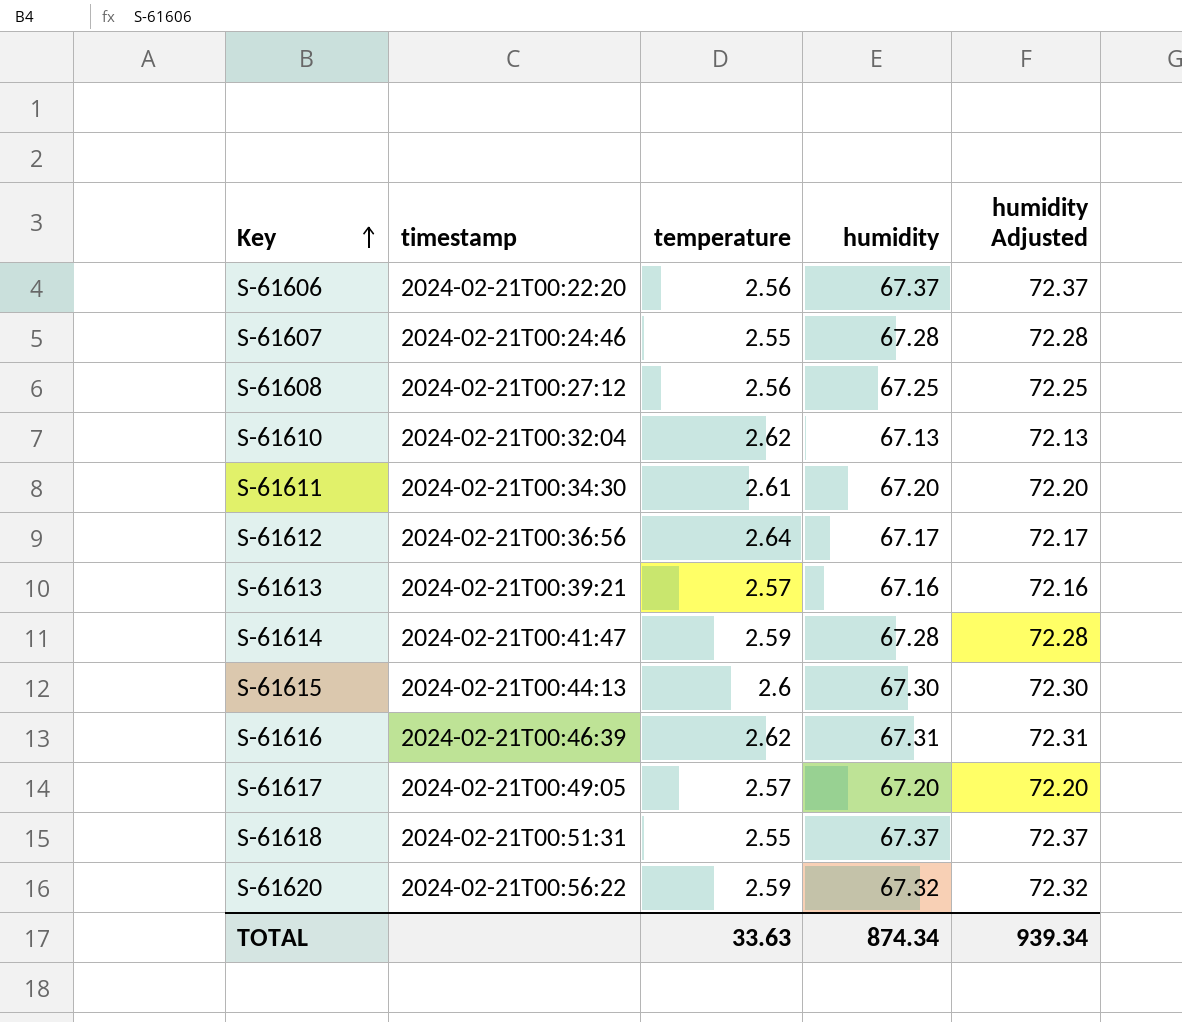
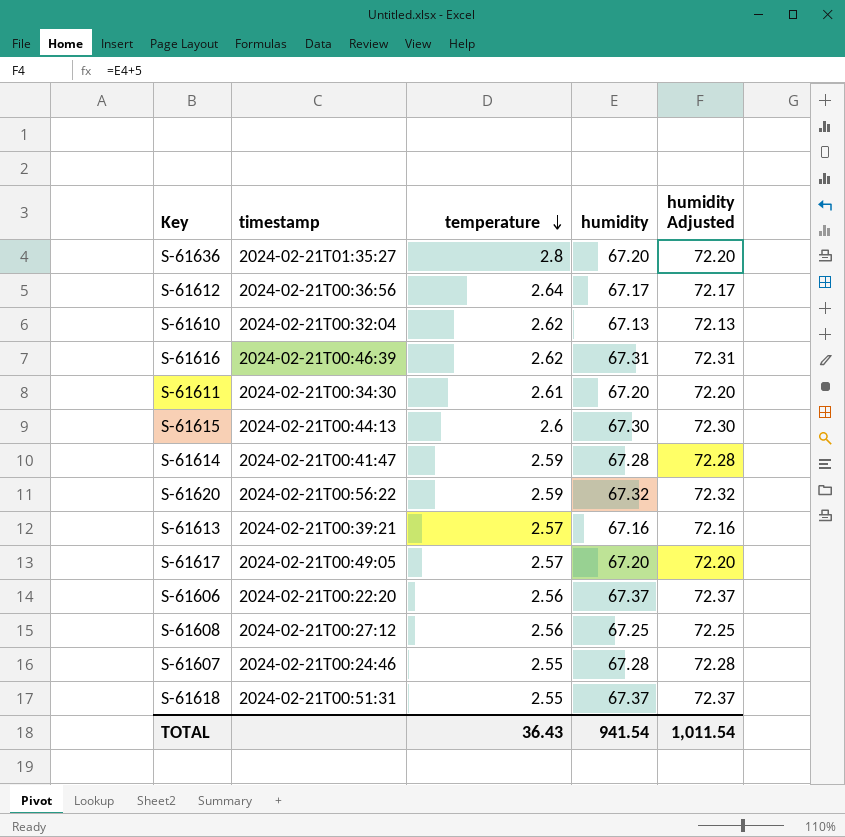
row order: Key ascending -> temperature descending
row S-61636: none -> 2024-02-21T01:35:27 | 2.8 | 67.20 | 72.20
TOTAL | temperature: 33.63 -> 36.43
TOTAL | humidity: 874.34 -> 941.54
TOTAL | humidity Adjusted: 939.34 -> 1,011.54

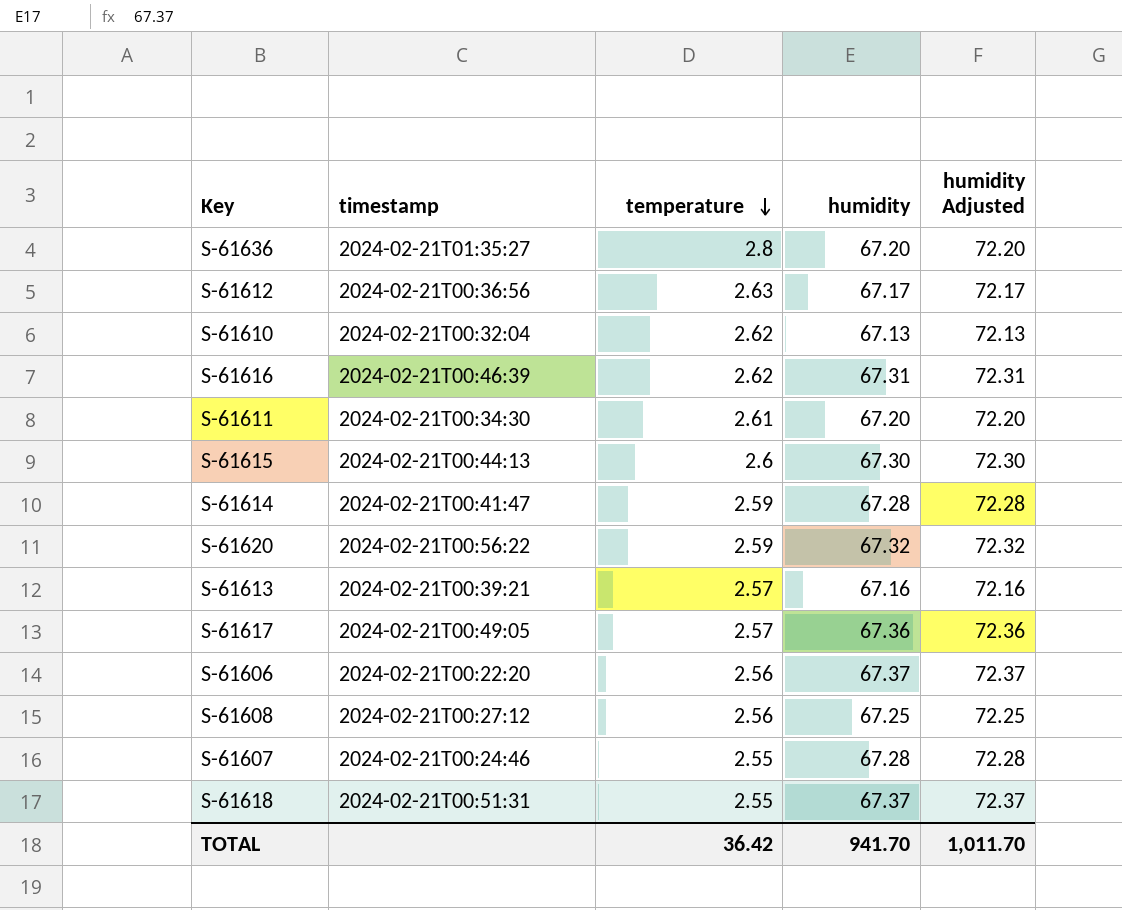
S-61612 | temperature: 2.64 -> 2.63
S-61617 | humidity: 67.20 -> 67.36
S-61617 | humidity Adjusted: 72.20 -> 72.36
TOTAL | temperature: 36.43 -> 36.42
TOTAL | humidity: 941.54 -> 941.70
TOTAL | humidity Adjusted: 1,011.54 -> 1,011.70

